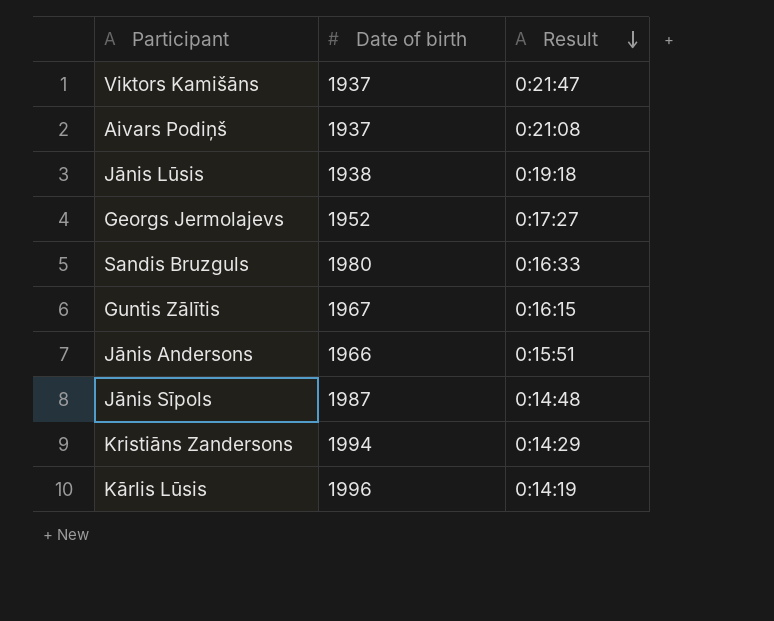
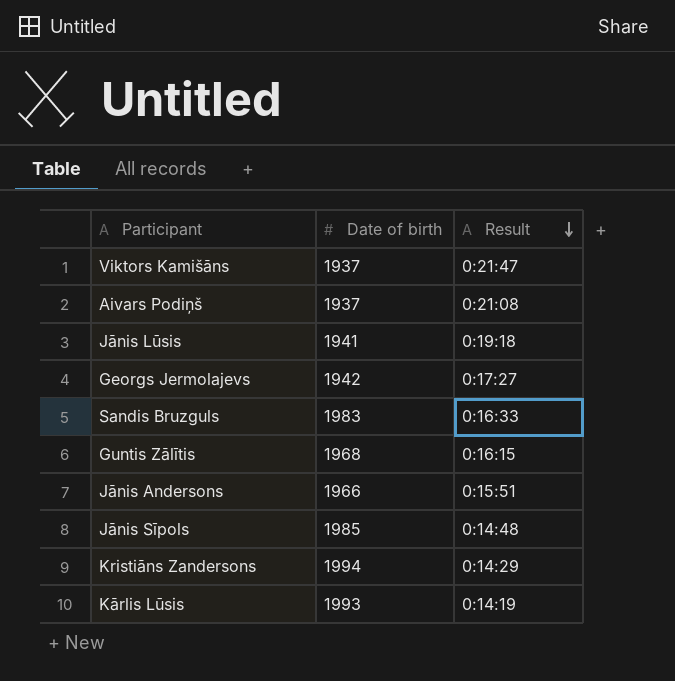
Jānis Lūsis | Date of birth: 1938 -> 1941
Georgs Jermolajevs | Date of birth: 1952 -> 1942
Sandis Bruzguls | Date of birth: 1980 -> 1983
Guntis Zālītis | Date of birth: 1967 -> 1968
Jānis Sīpols | Date of birth: 1987 -> 1985
Kārlis Lūsis | Date of birth: 1996 -> 1993

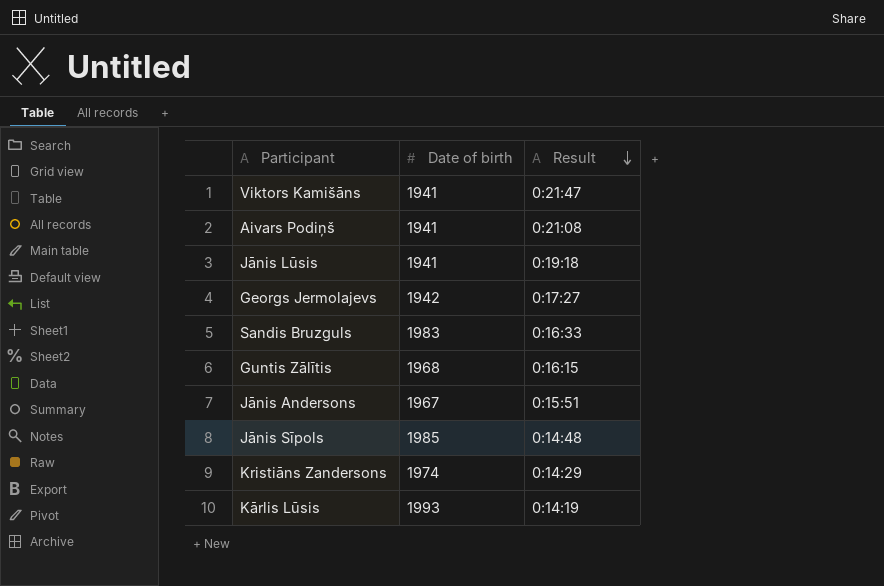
Viktors Kamišāns | Date of birth: 1937 -> 1941
Aivars Podiņš | Date of birth: 1937 -> 1941
Jānis Andersons | Date of birth: 1966 -> 1967
Kristiāns Zandersons | Date of birth: 1994 -> 1974

